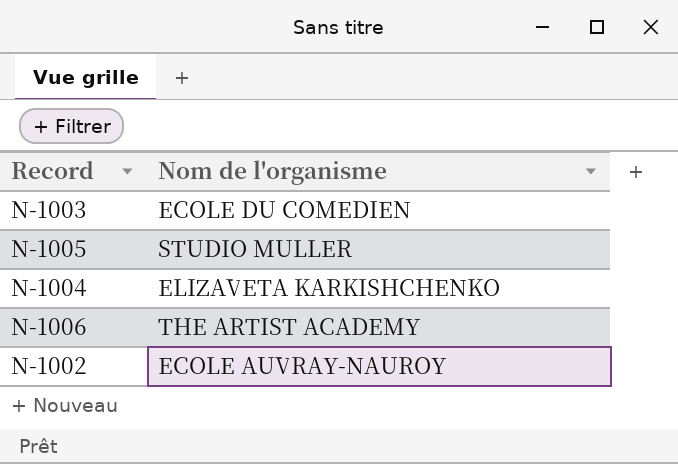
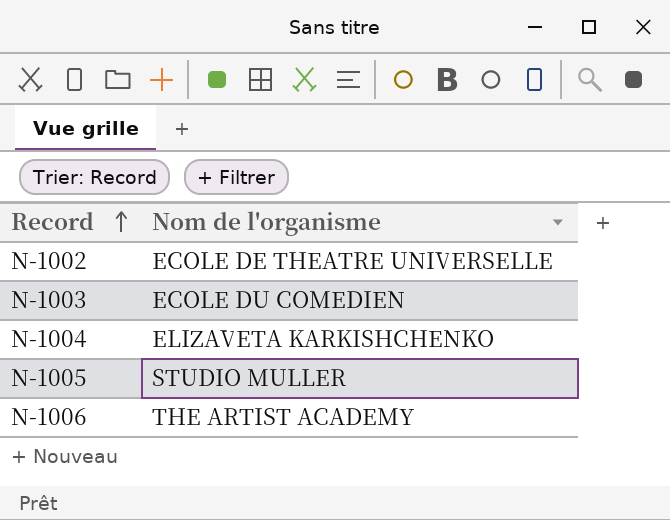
row order: none -> Record ascending
N-1002 | Nom de l'organisme: ECOLE AUVRAY-NAUROY -> ECOLE DE THEATRE UNIVERSELLE

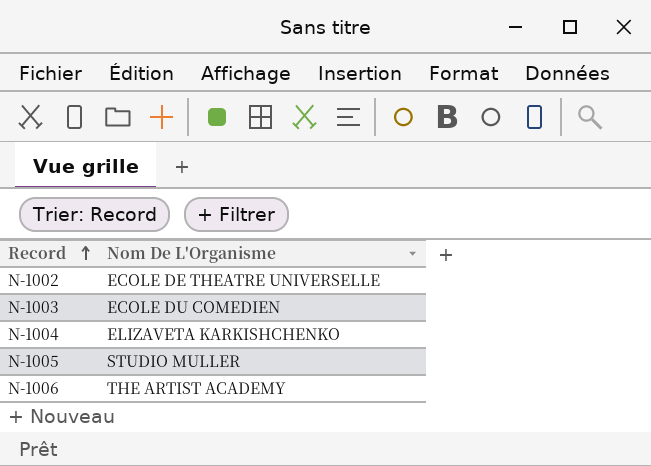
column name: Nom de l'organisme -> Nom De L'Organisme

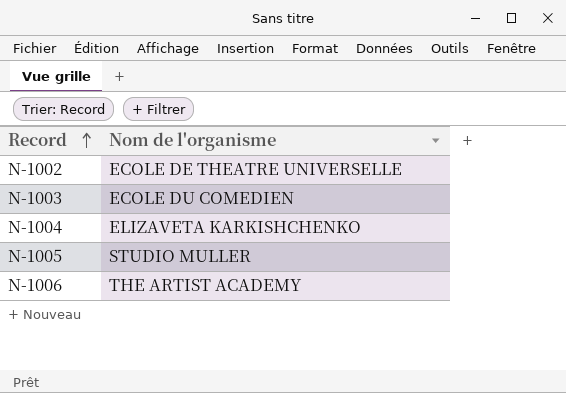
column name: Nom De L'Organisme -> Nom de l'organisme

